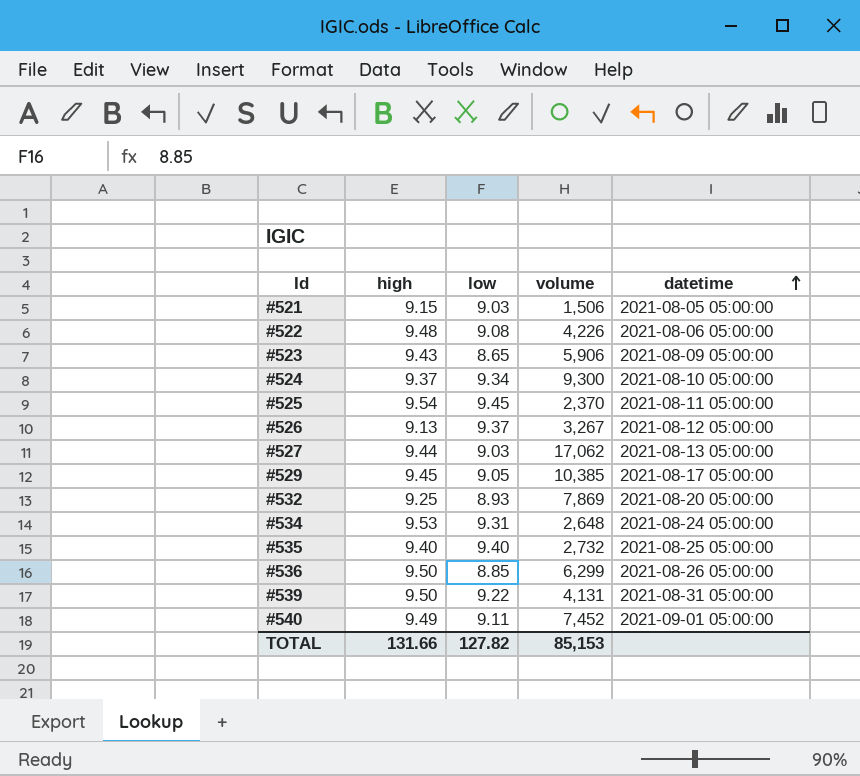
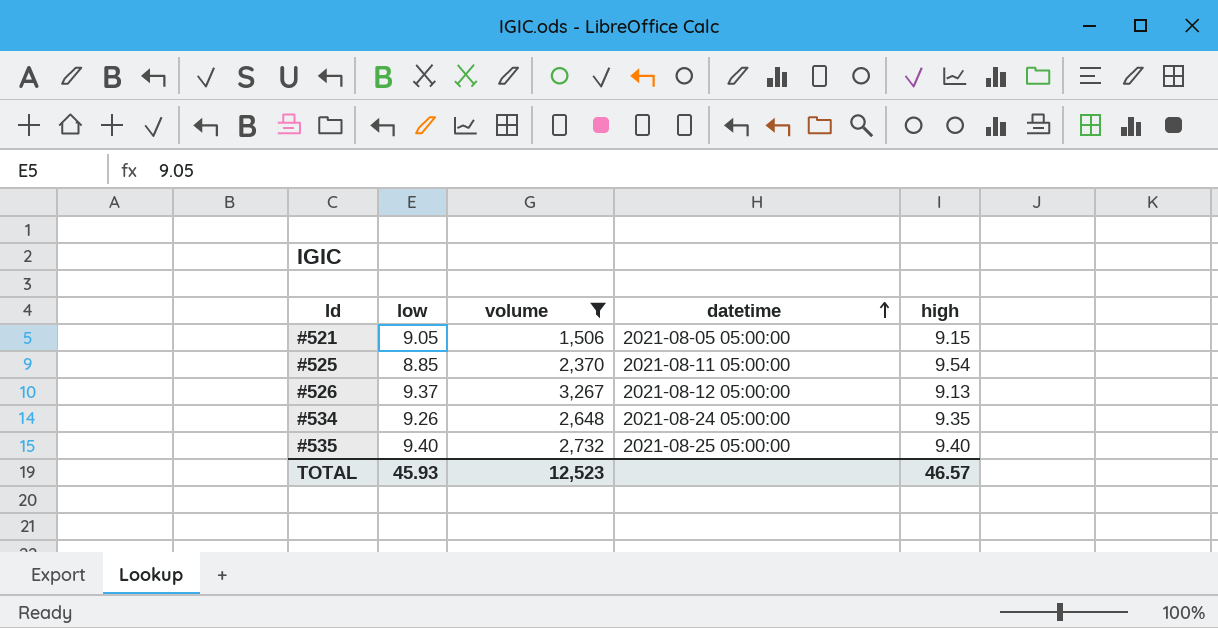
filter: none -> volume <= 3,267
column high | position: 2 -> 5
#521 | low: 9.03 -> 9.05
#525 | low: 9.45 -> 8.85
#534 | low: 9.31 -> 9.26
#534 | high: 9.53 -> 9.35
TOTAL | low: 127.82 -> 45.93
TOTAL | volume: 85,153 -> 12,523
TOTAL | high: 131.66 -> 46.57

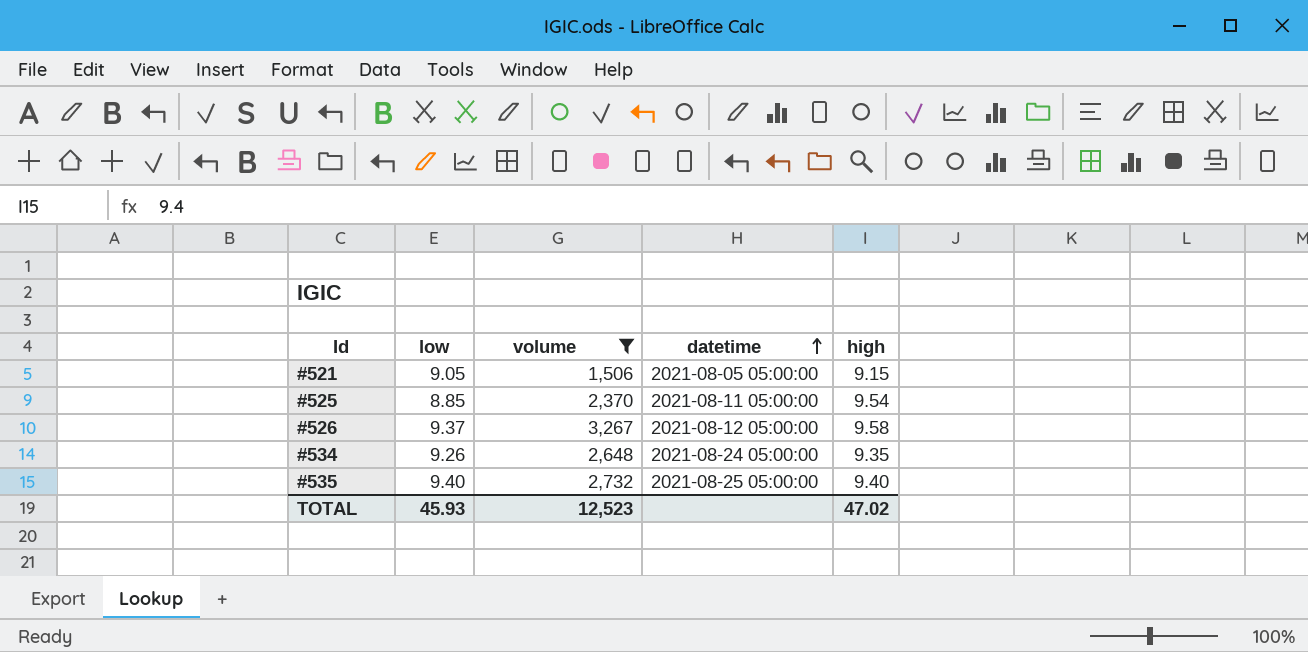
#526 | high: 9.13 -> 9.58
TOTAL | high: 46.57 -> 47.02

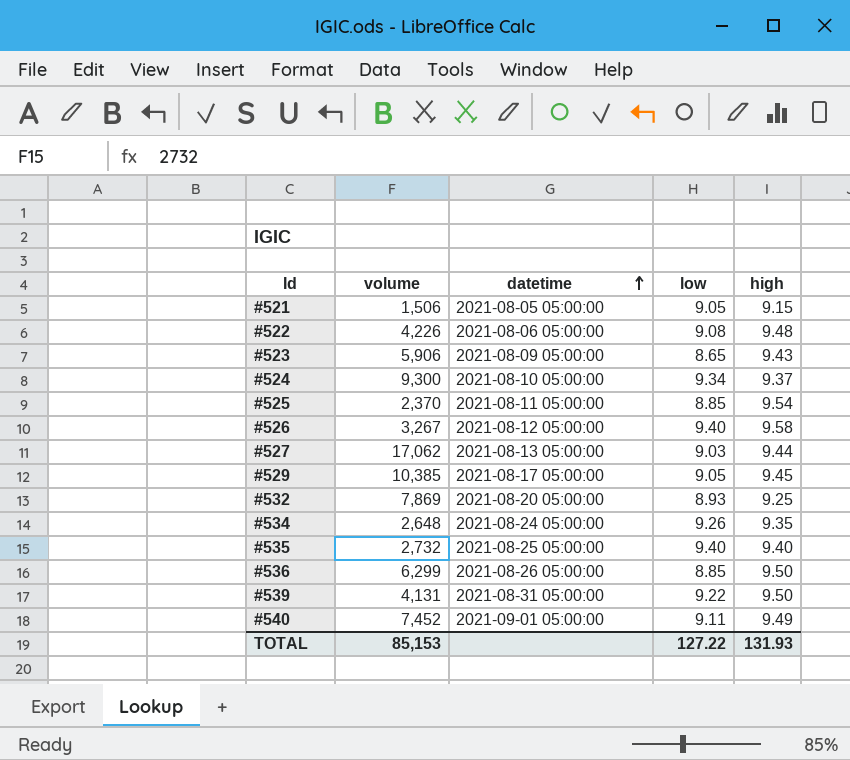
filter: volume <= 3,267 -> none
column low | position: 2 -> 4
#526 | low: 9.37 -> 9.40
TOTAL | volume: 12,523 -> 85,153
TOTAL | low: 45.93 -> 127.22
TOTAL | high: 47.02 -> 131.93

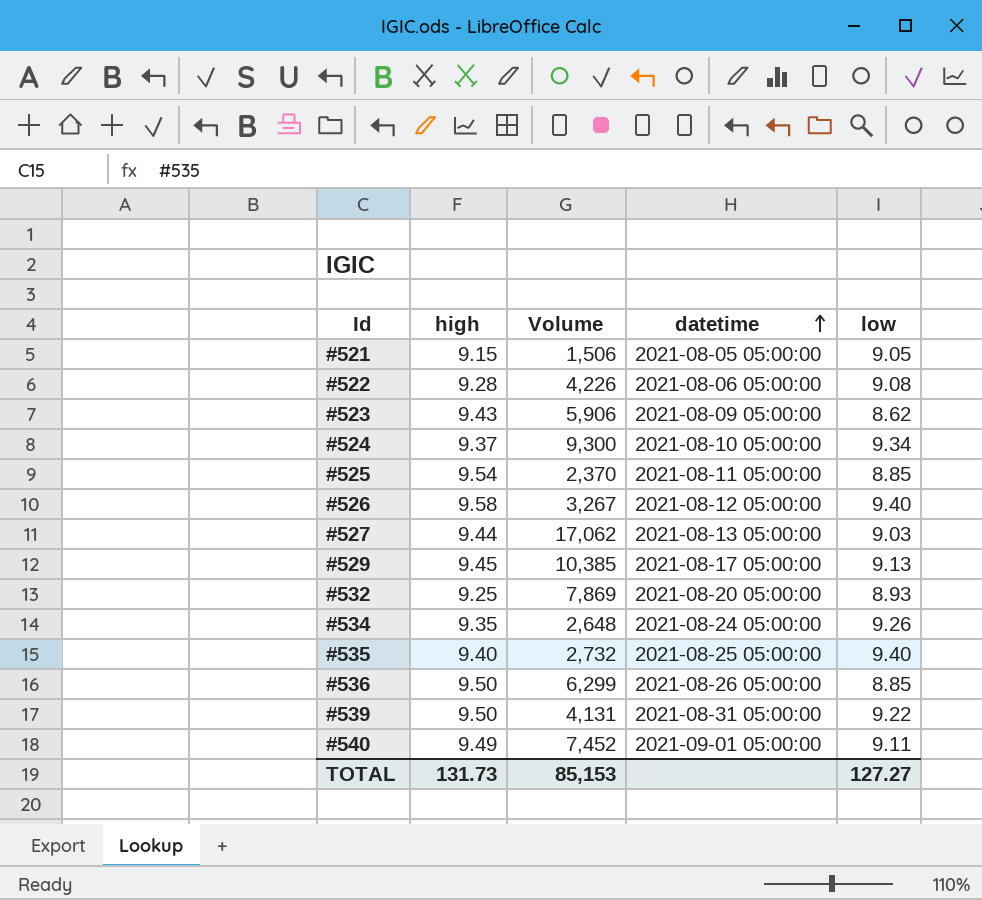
column high | position: 5 -> 2
column name: volume -> Volume
#522 | high: 9.48 -> 9.28
#523 | low: 8.65 -> 8.62
#529 | low: 9.05 -> 9.13
TOTAL | high: 131.93 -> 131.73
TOTAL | low: 127.22 -> 127.27

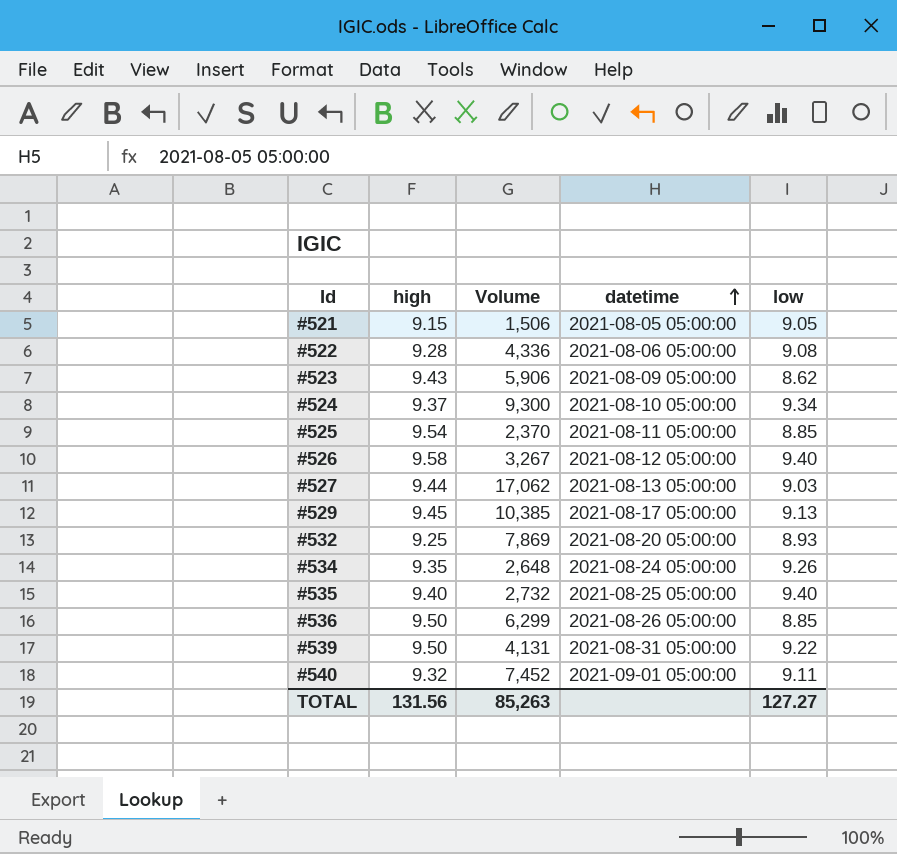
#522 | Volume: 4,226 -> 4,336
#540 | high: 9.49 -> 9.32
TOTAL | high: 131.73 -> 131.56
TOTAL | Volume: 85,153 -> 85,263

